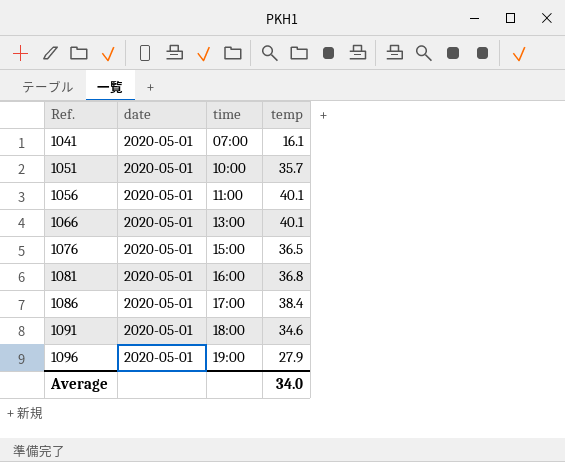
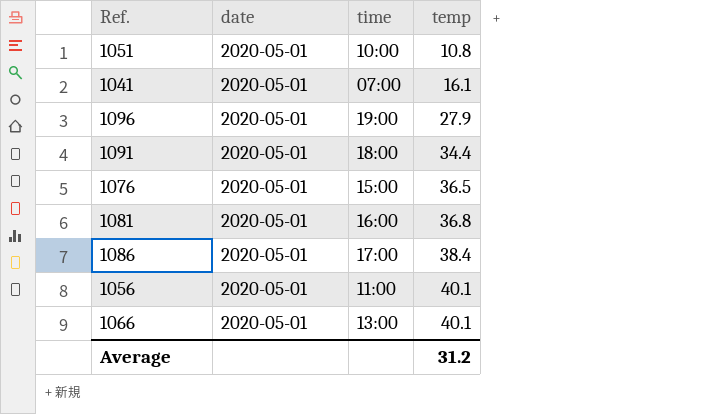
row order: Ref. ascending -> temp ascending
1051 | temp: 35.7 -> 10.8
1091 | temp: 34.6 -> 34.4
Average | temp: 34.0 -> 31.2

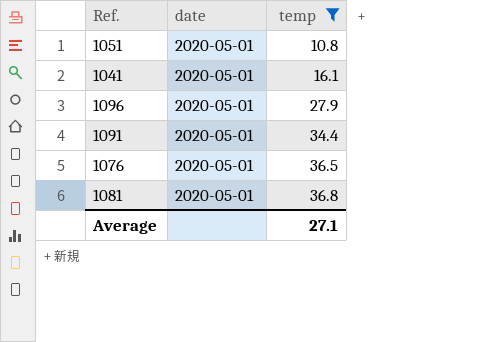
filter: none -> temp <= 36.8
column time | position: 3 -> none
Average | temp: 31.2 -> 27.1

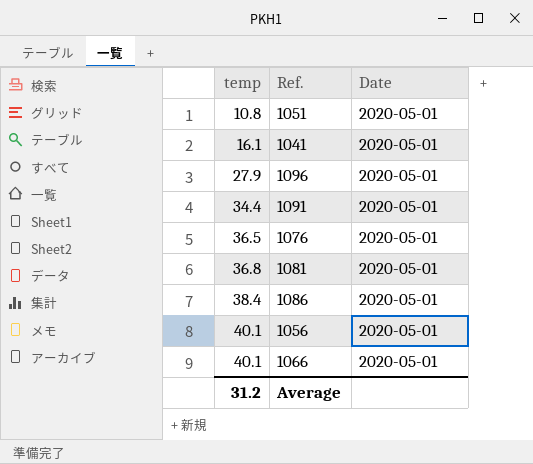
filter: temp <= 36.8 -> none
column temp | position: 3 -> 1
column name: date -> Date
Average | temp: 27.1 -> 31.2

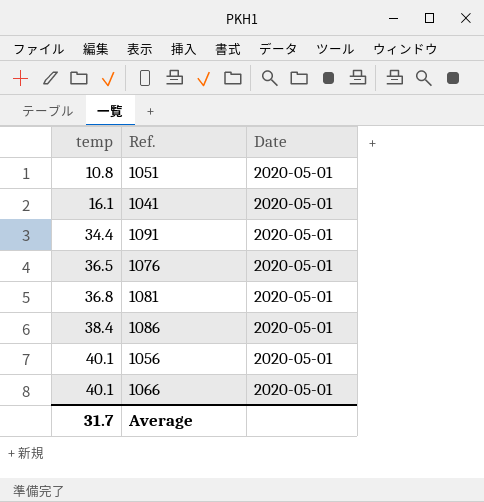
row 1096: 27.9 | 2020-05-01 -> none
Average | temp: 31.2 -> 31.7

